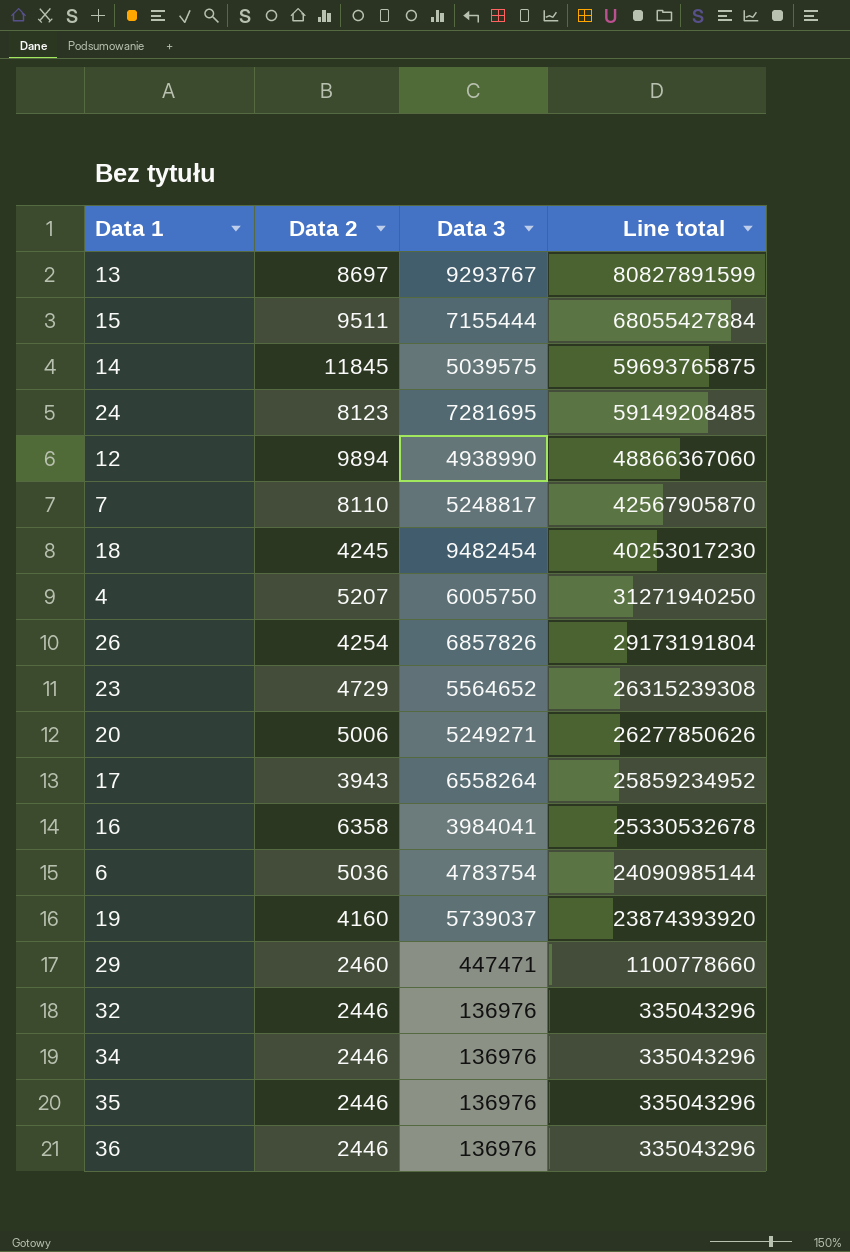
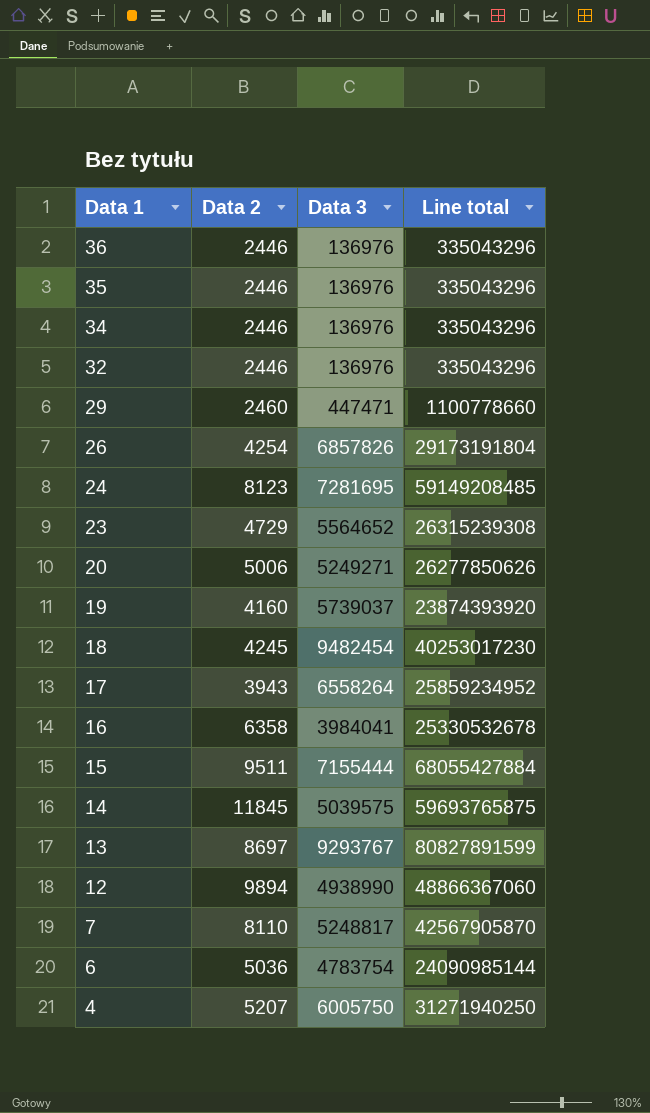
row order: Line total descending -> Data 1 descending

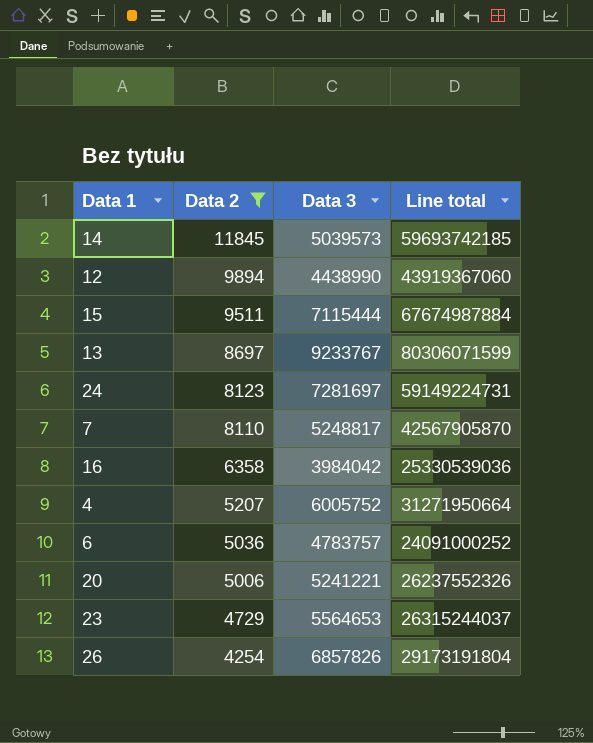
filter: none -> Data 2 >= 4254
row order: Data 1 descending -> Data 2 descending
14 | Data 3: 5039575 -> 5039573
14 | Line total: 59693765875 -> 59693742185
12 | Data 3: 4938990 -> 4438990
12 | Line total: 48866367060 -> 43919367060
15 | Data 3: 7155444 -> 7115444
15 | Line total: 68055427884 -> 67674987884
13 | Data 3: 9293767 -> 9233767
13 | Line total: 80827891599 -> 80306071599
24 | Data 3: 7281695 -> 7281697
24 | Line total: 59149208485 -> 59149224731
16 | Data 3: 3984041 -> 3984042
16 | Line total: 25330532678 -> 25330539036
4 | Data 3: 6005750 -> 6005752
4 | Line total: 31271940250 -> 31271950664
6 | Data 3: 4783754 -> 4783757
6 | Line total: 24090985144 -> 24091000252
20 | Data 3: 5249271 -> 5241221
20 | Line total: 26277850626 -> 26237552326
23 | Data 3: 5564652 -> 5564653
23 | Line total: 26315239308 -> 26315244037

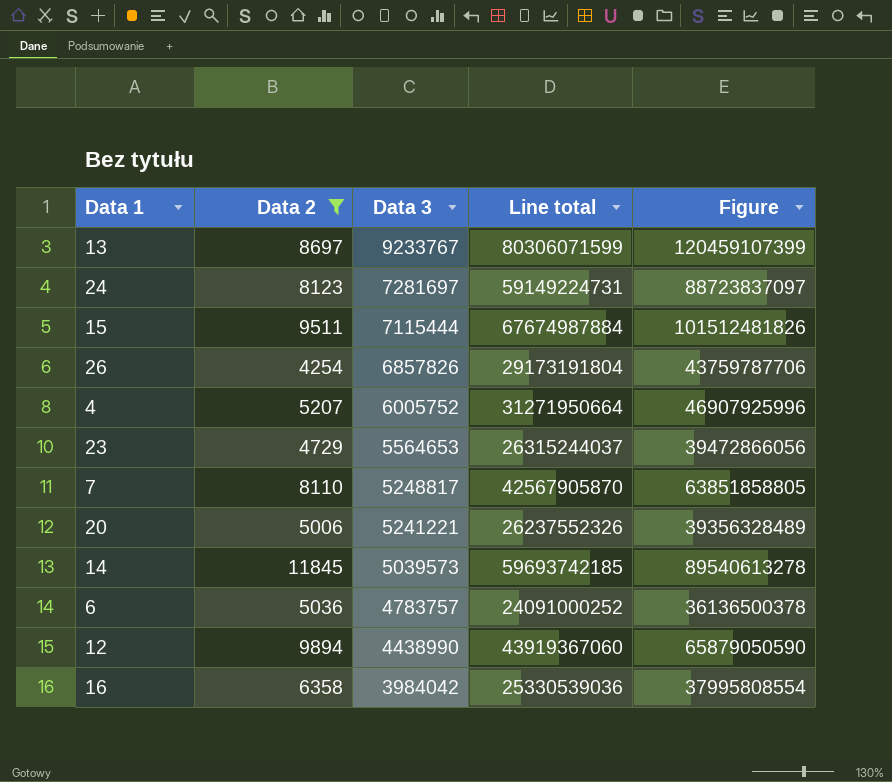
row order: Data 2 descending -> Data 3 descending
column Figure | formula: none -> [Line total] * 1.5

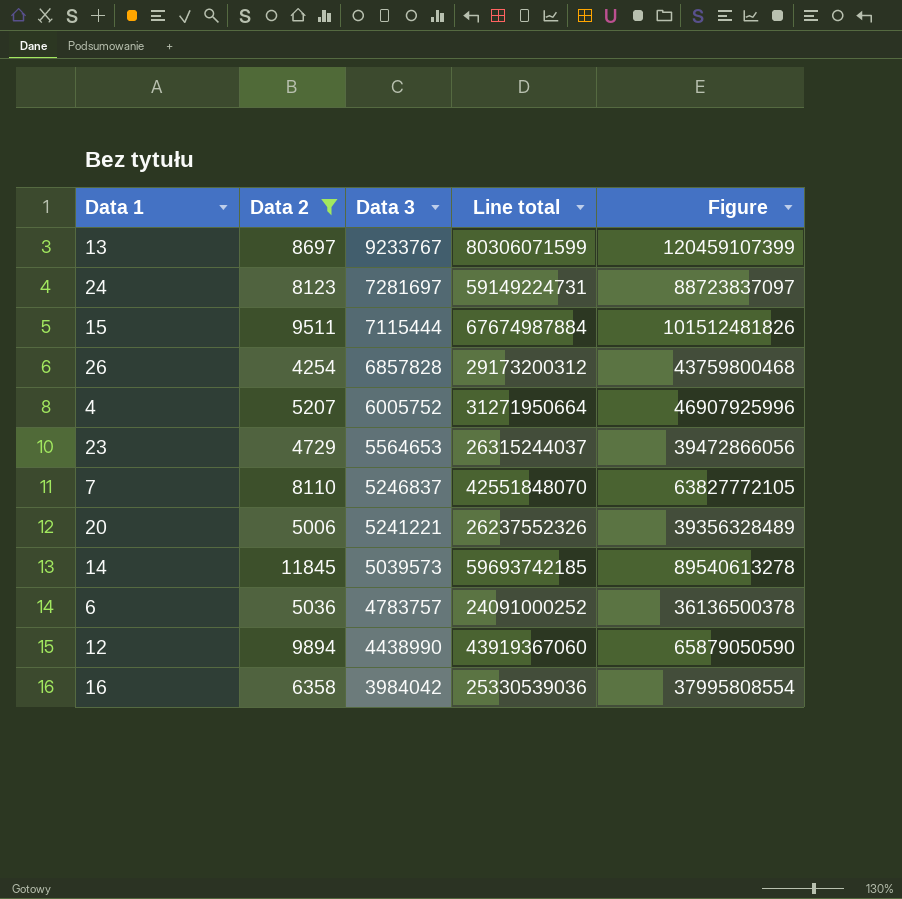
26 | Data 3: 6857826 -> 6857828
26 | Line total: 29173191804 -> 29173200312
26 | Figure: 43759787706 -> 43759800468
7 | Data 3: 5248817 -> 5246837
7 | Line total: 42567905870 -> 42551848070
7 | Figure: 63851858805 -> 63827772105

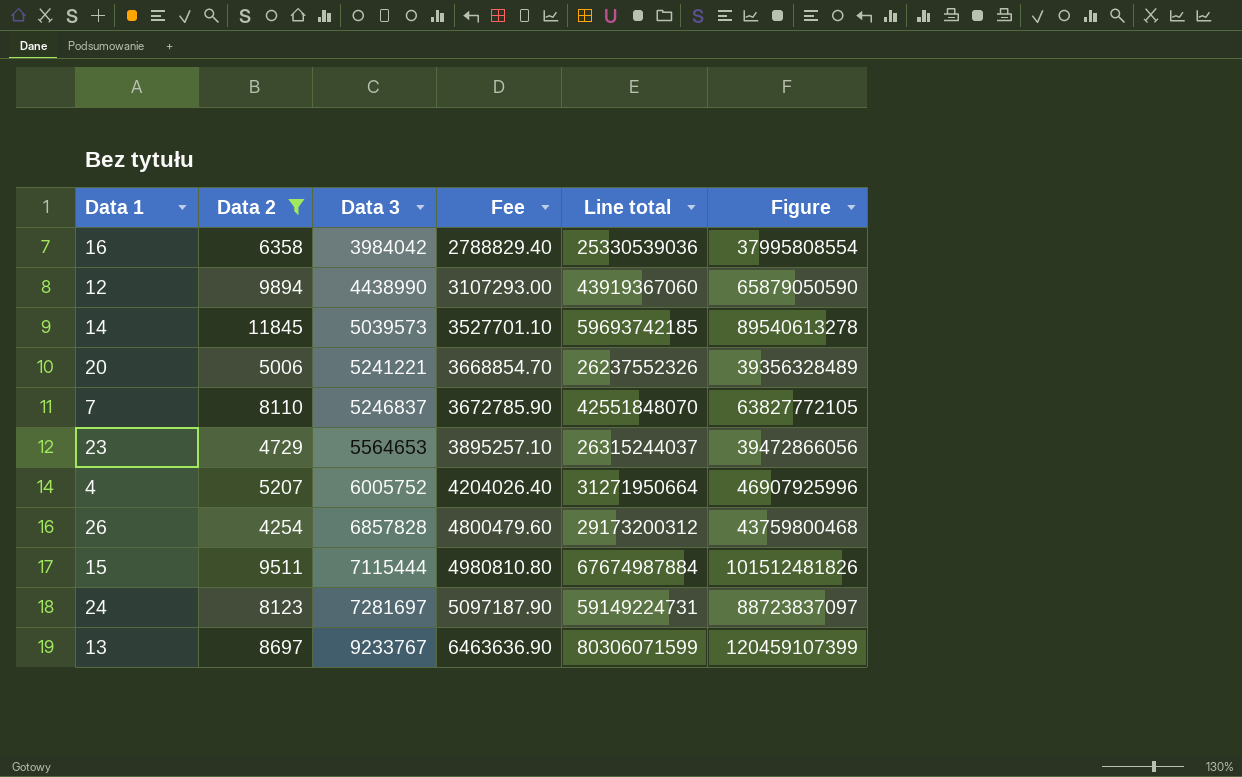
row order: Data 3 descending -> Data 3 ascending
column Fee | formula: none -> [Data 3] * 0.7
row 6: 5036 | 4783757 | 24091000252 | 36136500378 -> none

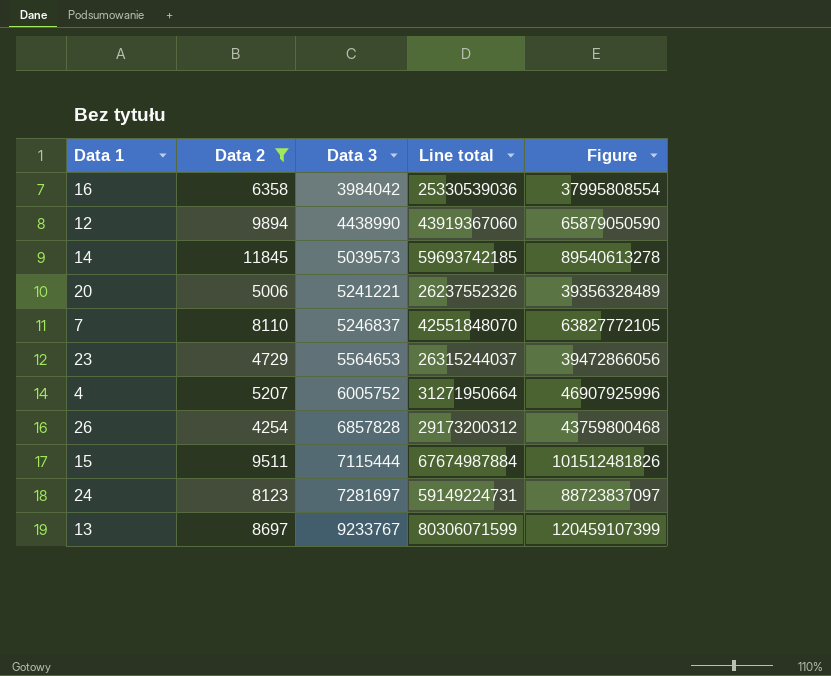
column Fee | formula: [Data 3] * 0.7 -> none

